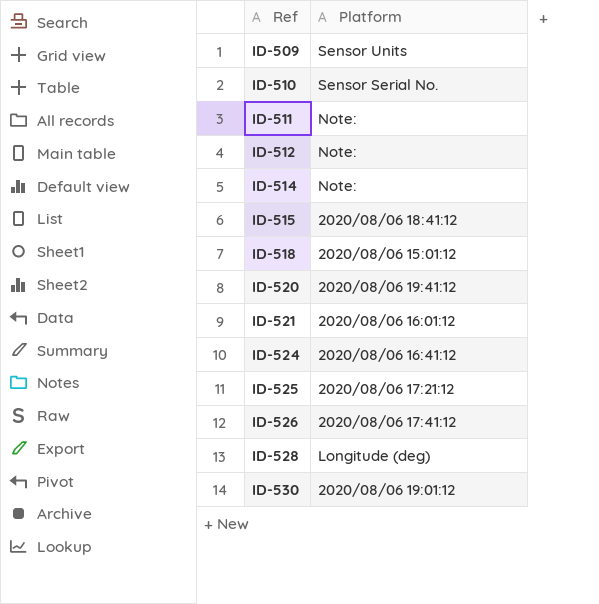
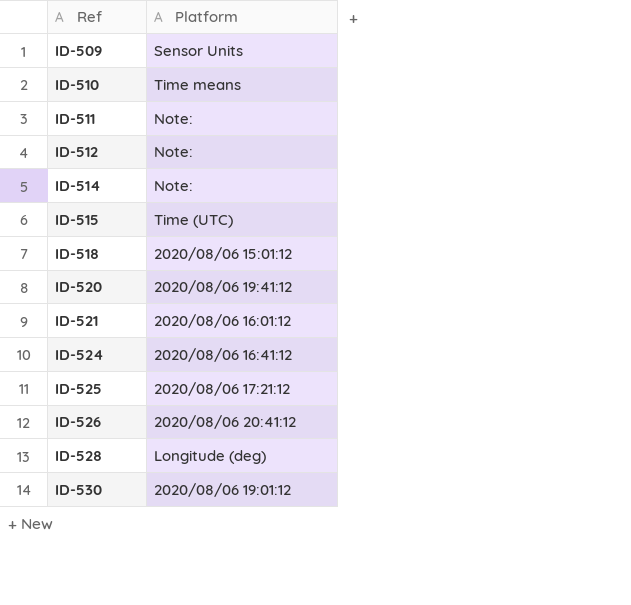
ID-510 | Platform: Sensor Serial No. -> Time means
ID-515 | Platform: 2020/08/06 18:41:12 -> Time (UTC)
ID-526 | Platform: 2020/08/06 17:41:12 -> 2020/08/06 20:41:12

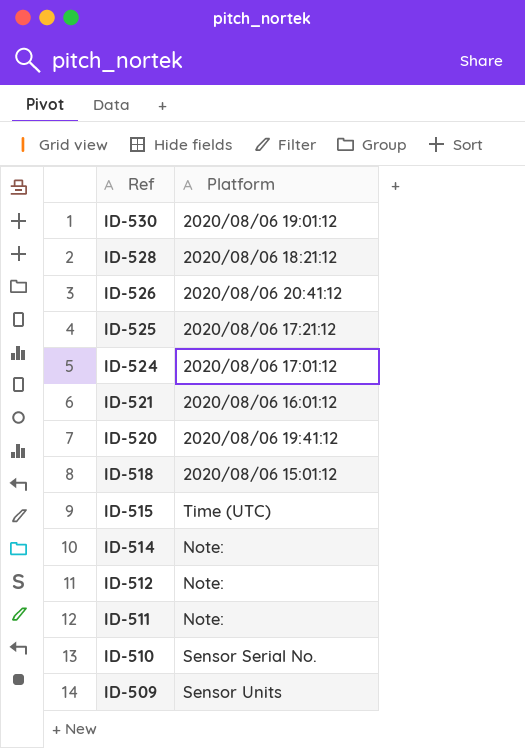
row order: Ref ascending -> Ref descending
ID-528 | Platform: Longitude (deg) -> 2020/08/06 18:21:12
ID-524 | Platform: 2020/08/06 16:41:12 -> 2020/08/06 17:01:12
ID-510 | Platform: Time means -> Sensor Serial No.

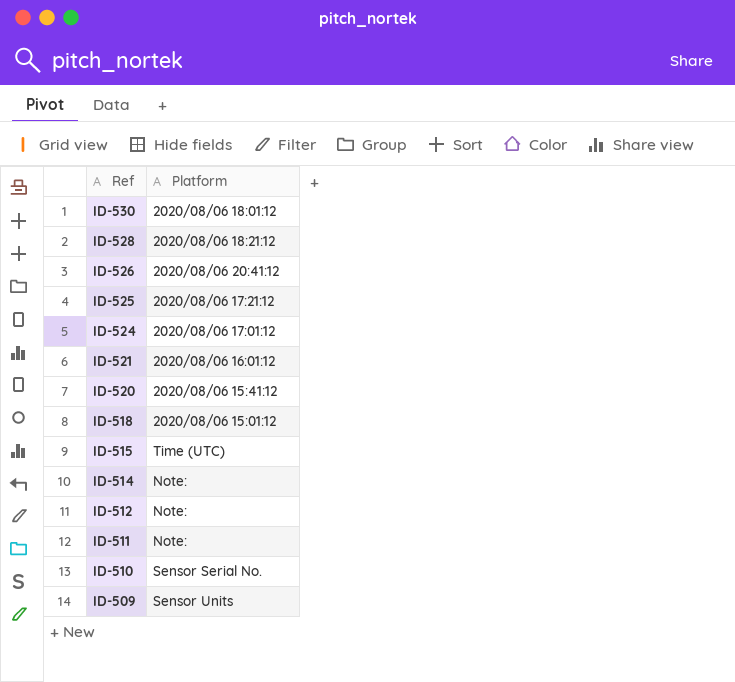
ID-530 | Platform: 2020/08/06 19:01:12 -> 2020/08/06 18:01:12
ID-520 | Platform: 2020/08/06 19:41:12 -> 2020/08/06 15:41:12

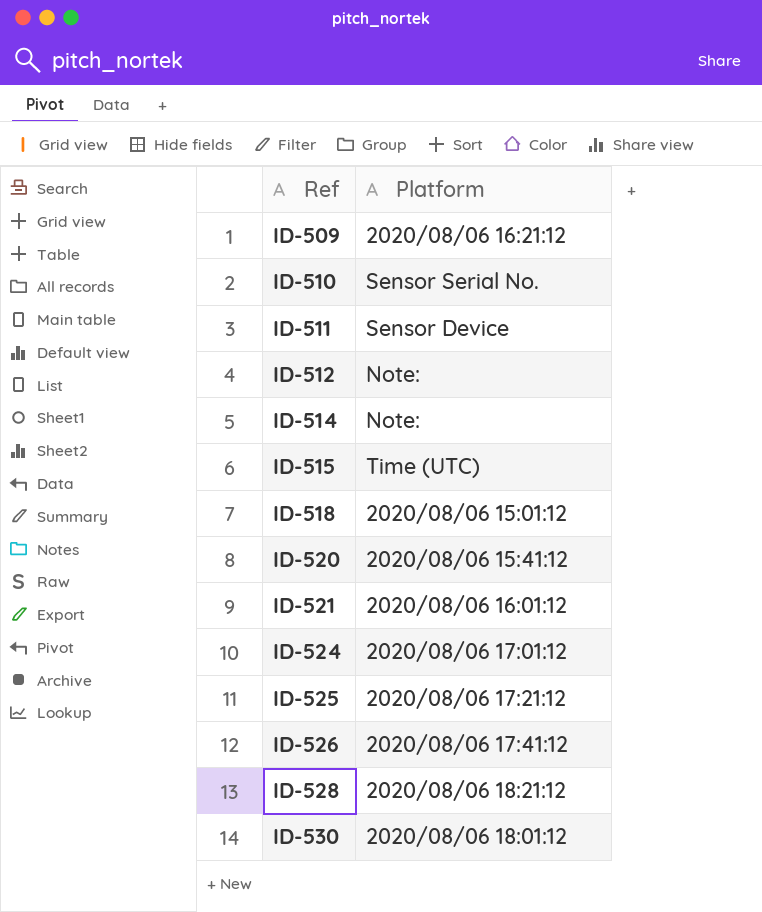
row order: Ref descending -> Ref ascending
ID-509 | Platform: Sensor Units -> 2020/08/06 16:21:12
ID-511 | Platform: Note: -> Sensor Device
ID-526 | Platform: 2020/08/06 20:41:12 -> 2020/08/06 17:41:12

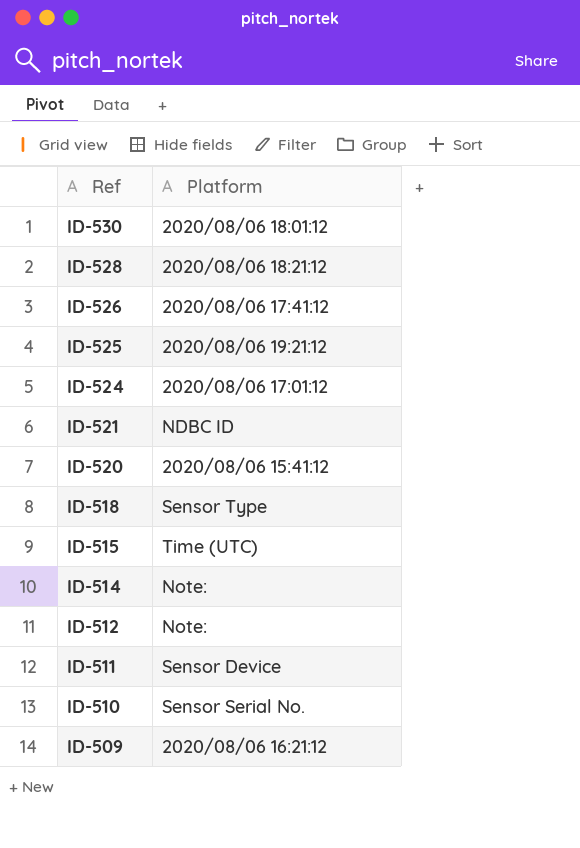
row order: Ref ascending -> Ref descending
ID-525 | Platform: 2020/08/06 17:21:12 -> 2020/08/06 19:21:12
ID-521 | Platform: 2020/08/06 16:01:12 -> NDBC ID
ID-518 | Platform: 2020/08/06 15:01:12 -> Sensor Type

